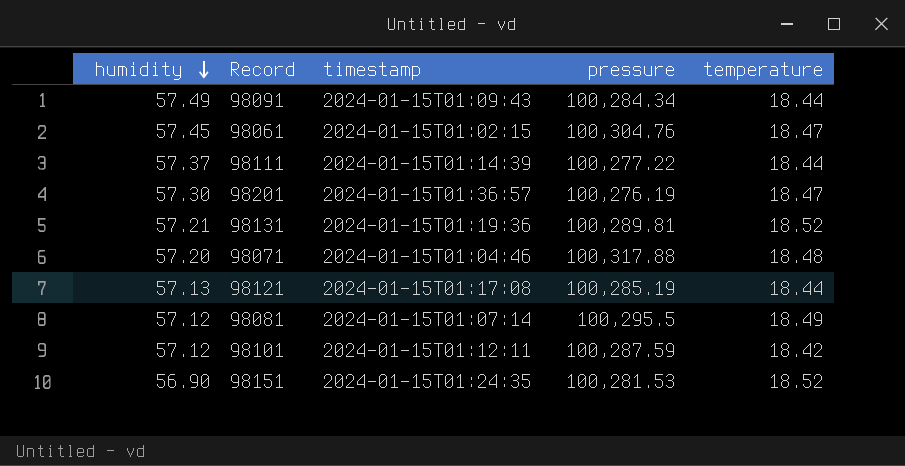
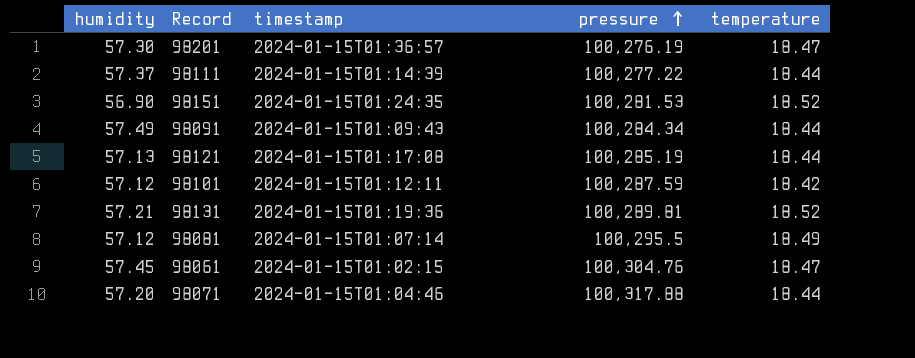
row order: humidity descending -> pressure ascending
98071 | temperature: 18.48 -> 18.44

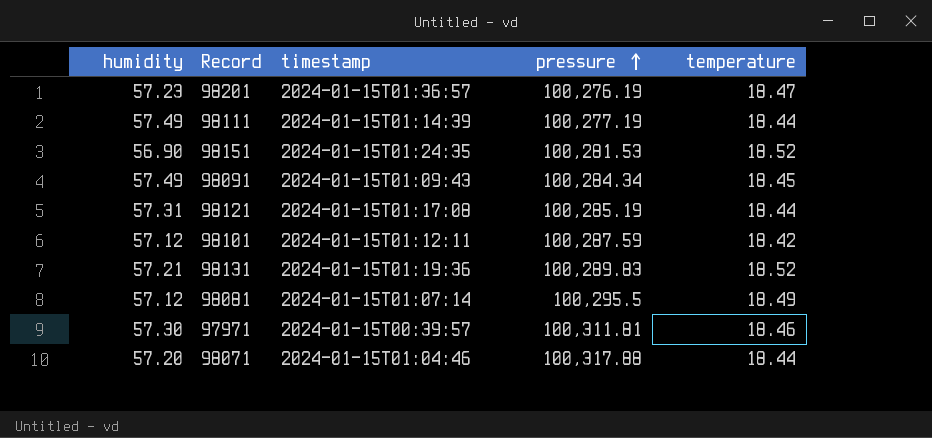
row 98061: 57.45 | 2024-01-15T01:02:15 | 100,304.76 | 18.47 -> none
98201 | humidity: 57.30 -> 57.23
98111 | humidity: 57.37 -> 57.49
98111 | pressure: 100,277.22 -> 100,277.19
98091 | temperature: 18.44 -> 18.45
98121 | humidity: 57.13 -> 57.31
98131 | pressure: 100,289.81 -> 100,289.83
row 97971: none -> 57.30 | 2024-01-15T00:39:57 | 100,311.81 | 18.46

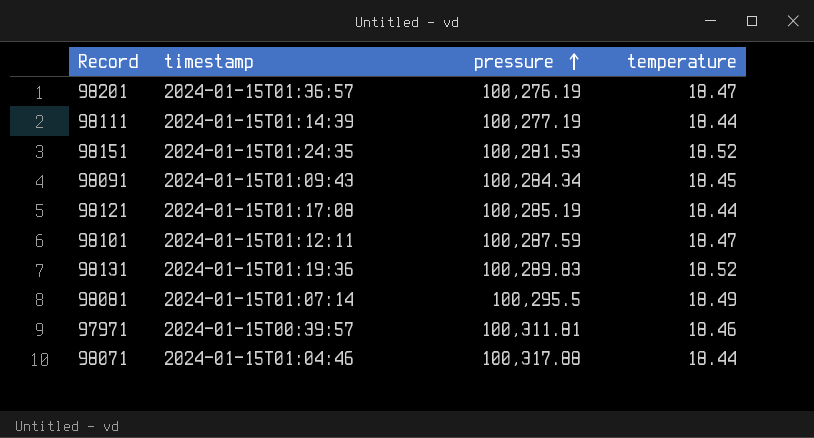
column humidity | position: 1 -> none
98101 | temperature: 18.42 -> 18.47

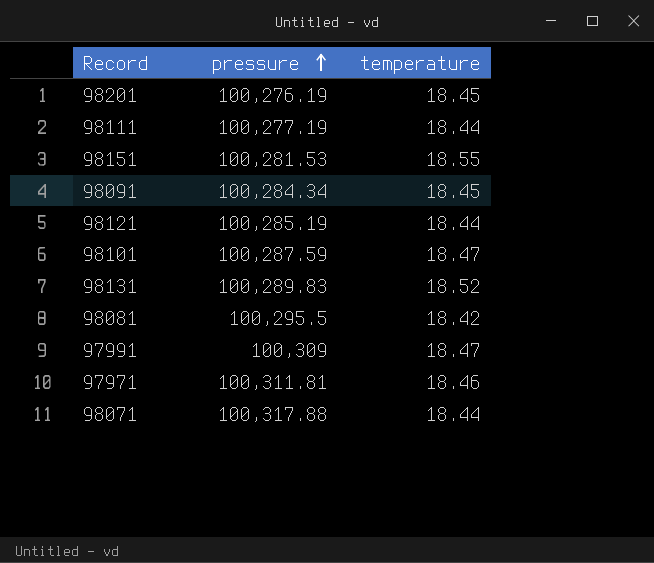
column timestamp | position: 2 -> none
98201 | temperature: 18.47 -> 18.45
98151 | temperature: 18.52 -> 18.55
98081 | temperature: 18.49 -> 18.42
row 97991: none -> 100,309 | 18.47

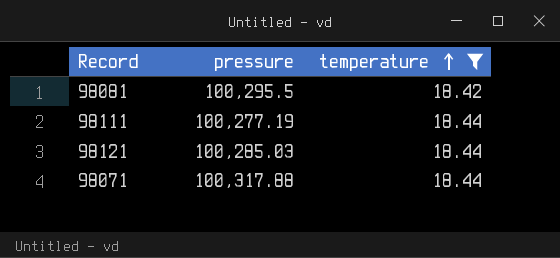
filter: none -> temperature <= 18.44
row order: pressure ascending -> temperature ascending
98121 | pressure: 100,285.19 -> 100,285.03

